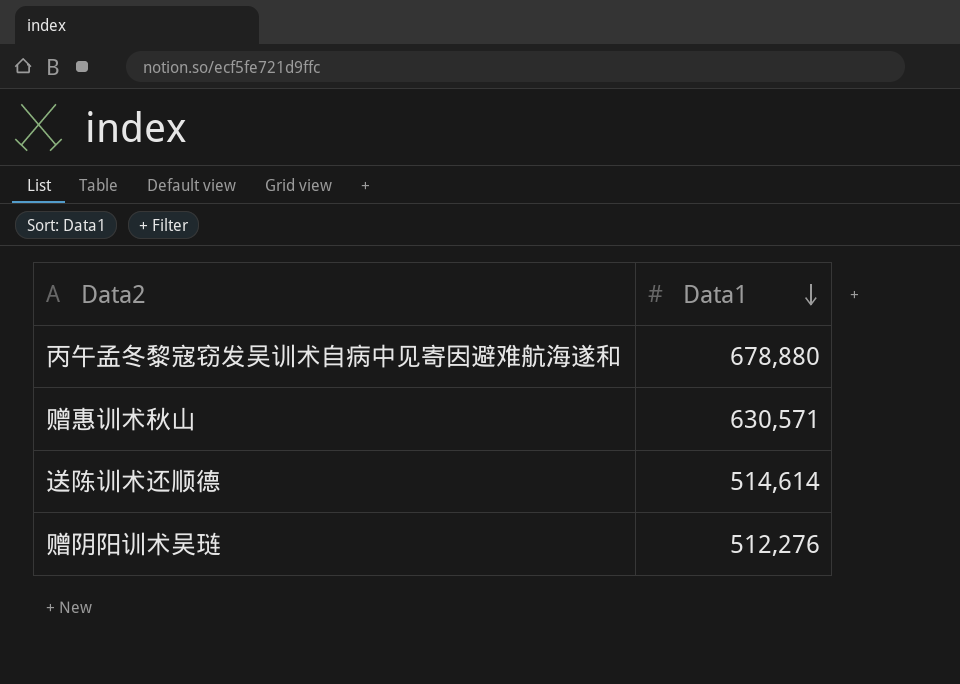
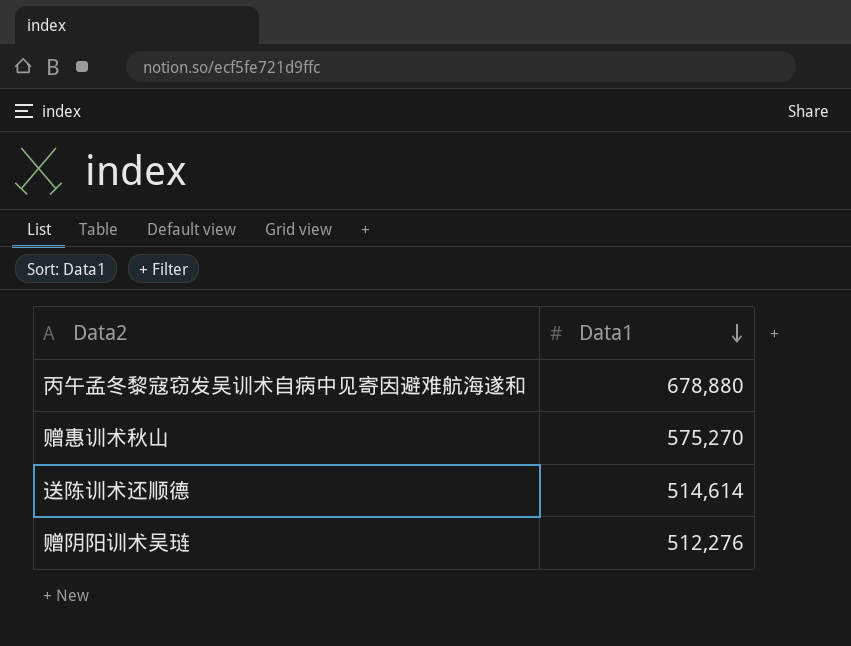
赠惠训术秋山 | Data1: 630,571 -> 575,270

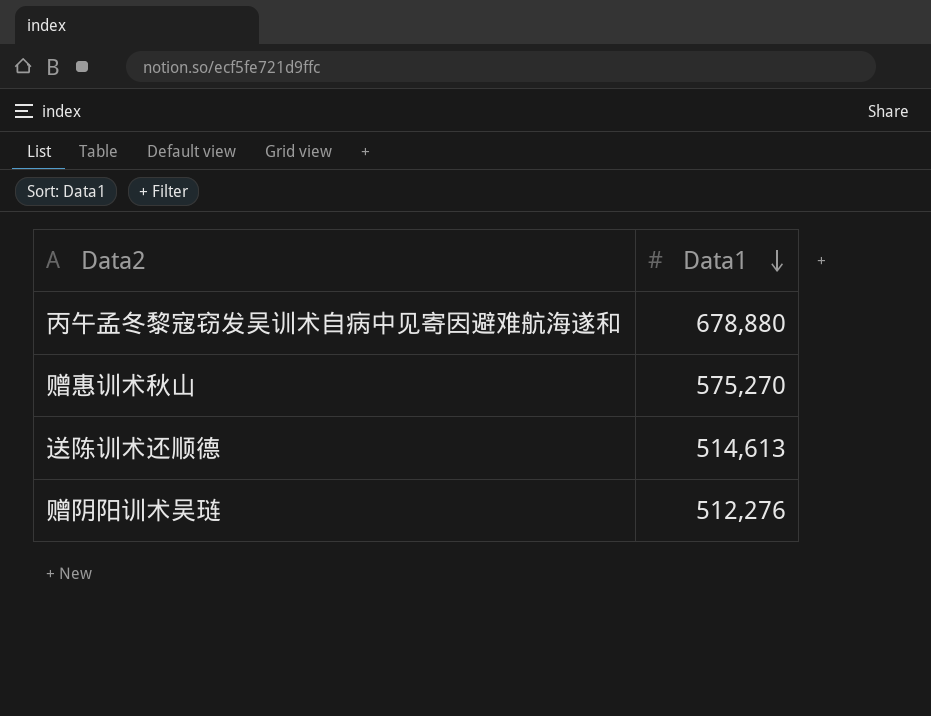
送陈训术还顺德 | Data1: 514,614 -> 514,613

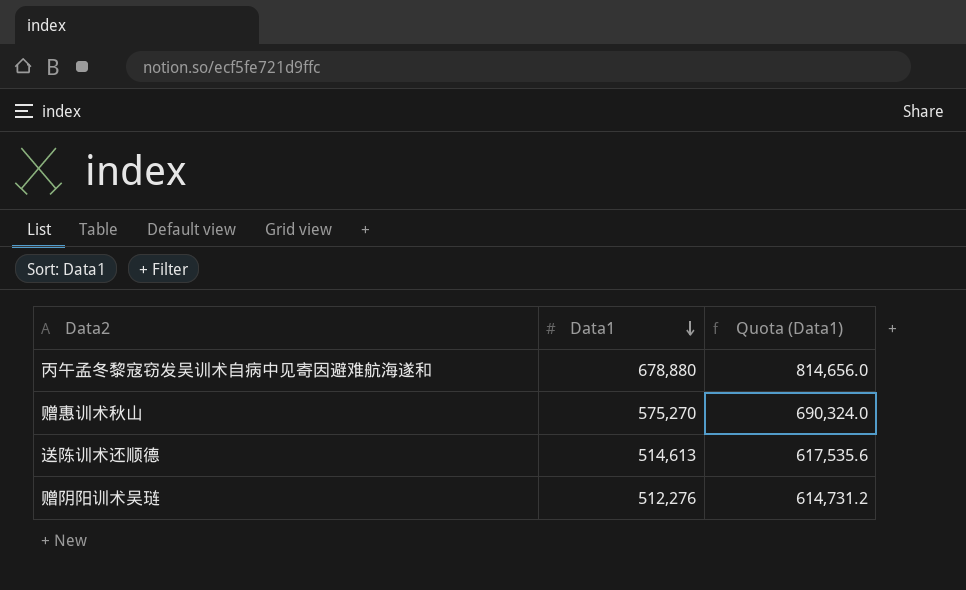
column Quota (Data1) | formula: none -> [Data1] * 1.2

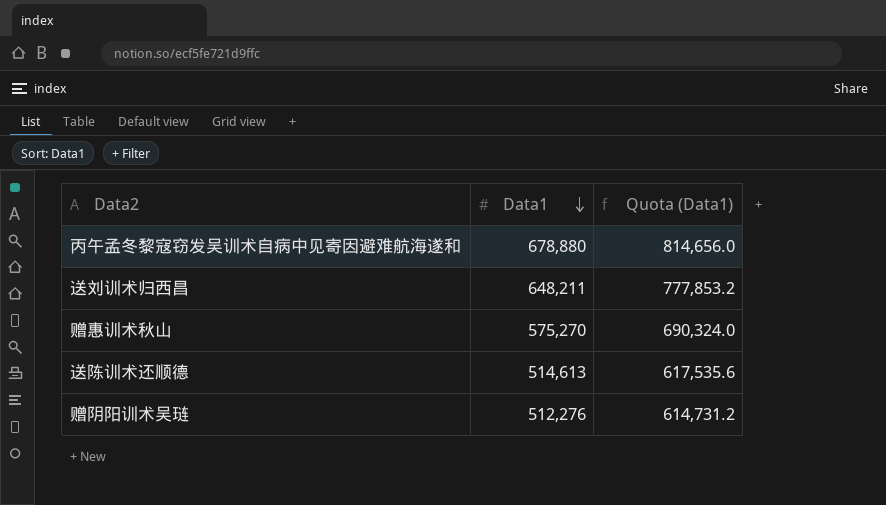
row 送刘训术归西昌: none -> 648,211 | 777,853.2

